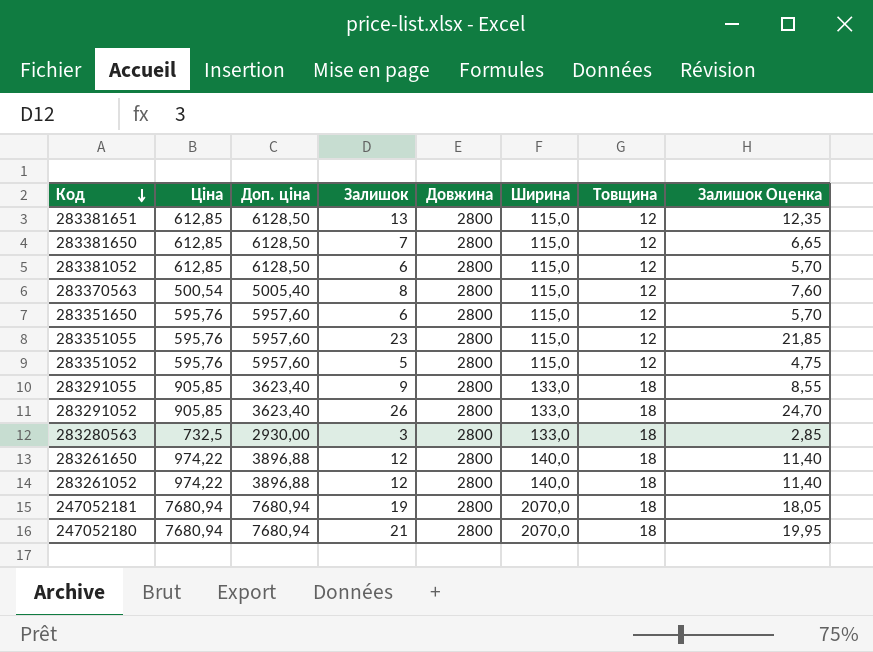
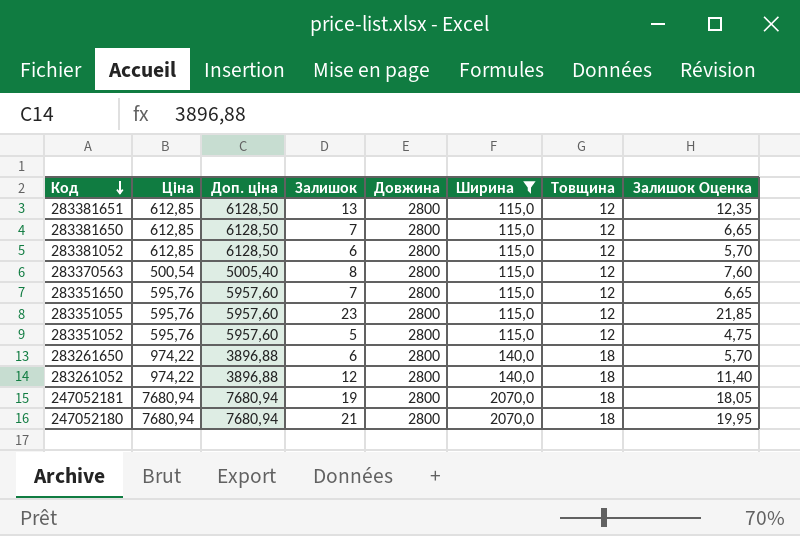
filter: none -> Ширина != 133,0
283351650 | Залишок: 6 -> 7
283351650 | Залишок Оценка: 5,70 -> 6,65
283261650 | Залишок: 12 -> 6
283261650 | Залишок Оценка: 11,40 -> 5,70

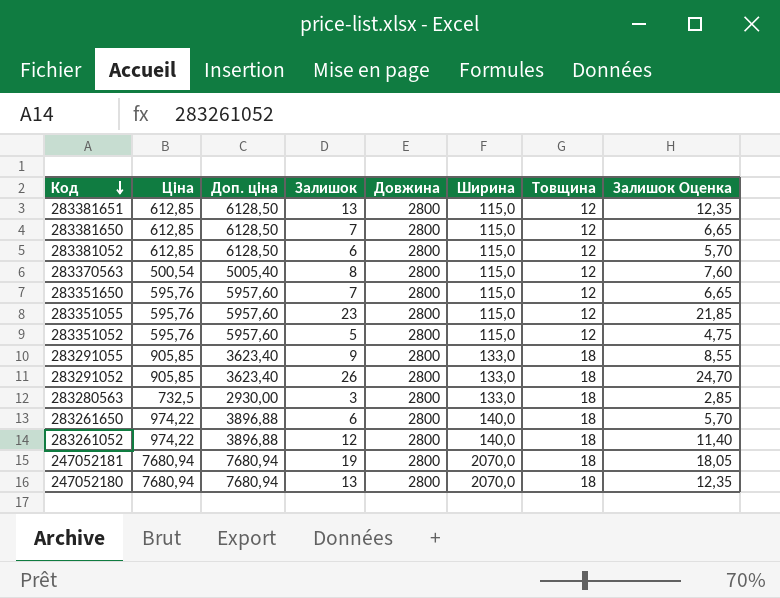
filter: Ширина != 133,0 -> none
247052180 | Залишок: 21 -> 13
247052180 | Залишок Оценка: 19,95 -> 12,35

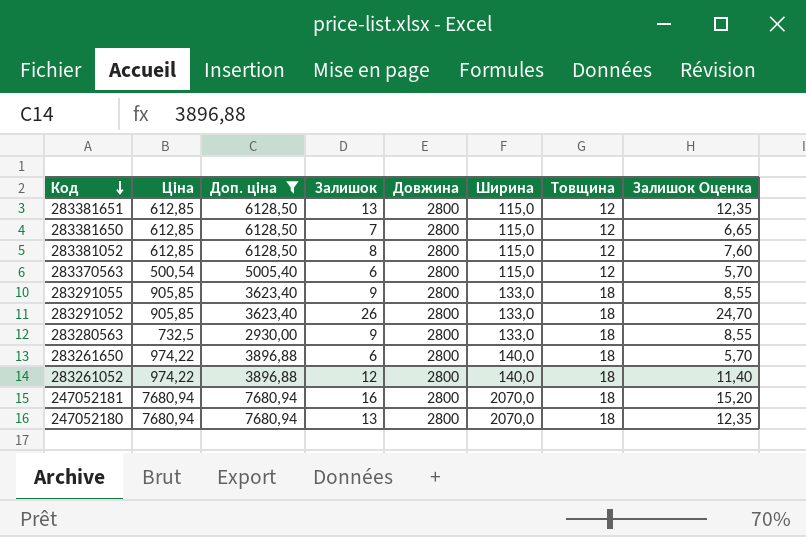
filter: none -> Доп. ціна != 5957,60
283381052 | Залишок: 6 -> 8
283381052 | Залишок Оценка: 5,70 -> 7,60
283370563 | Залишок: 8 -> 6
283370563 | Залишок Оценка: 7,60 -> 5,70
283280563 | Залишок: 3 -> 9
283280563 | Залишок Оценка: 2,85 -> 8,55
247052181 | Залишок: 19 -> 16
247052181 | Залишок Оценка: 18,05 -> 15,20

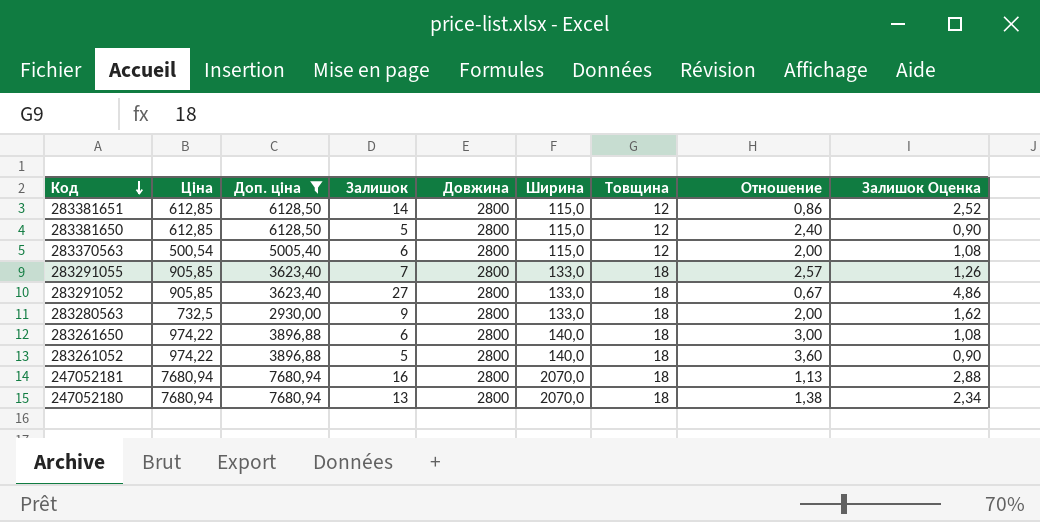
column Отношение | formula: none -> [Товщина] / [Залишок]
column Залишок Оценка | formula: [Залишок] * 0,95 -> [Залишок] * 0,18
row 283381052: 612,85 | 6128,50 | 8 | 2800 | 115,0 | 12 | 7,60 -> none
283381651 | Залишок: 13 -> 14
283381650 | Залишок: 7 -> 5
283291055 | Залишок: 9 -> 7
283291052 | Залишок: 26 -> 27
283261052 | Залишок: 12 -> 5

